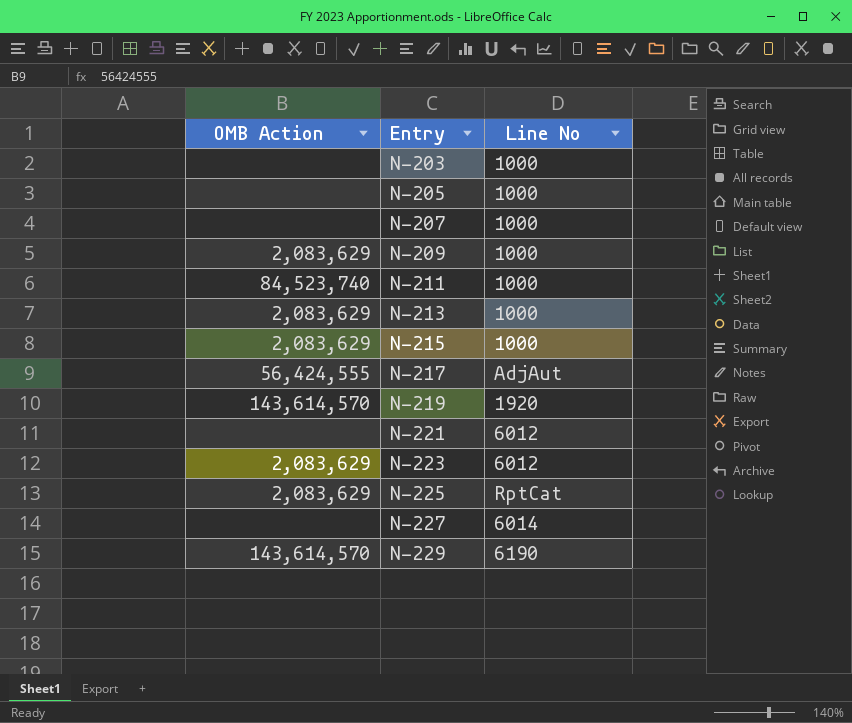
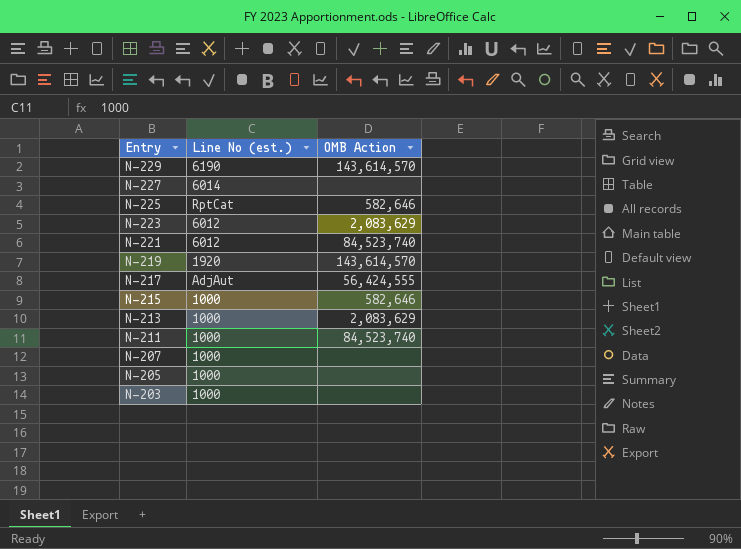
row order: Entry ascending -> Entry descending
column name: Line No -> Line No (est.)
column OMB Action | position: 1 -> 3
row N-209: 2,083,629 | 1000 -> none
N-225 | OMB Action: 2,083,629 -> 582,646
N-221 | OMB Action: none -> 84,523,740
N-215 | OMB Action: 2,083,629 -> 582,646

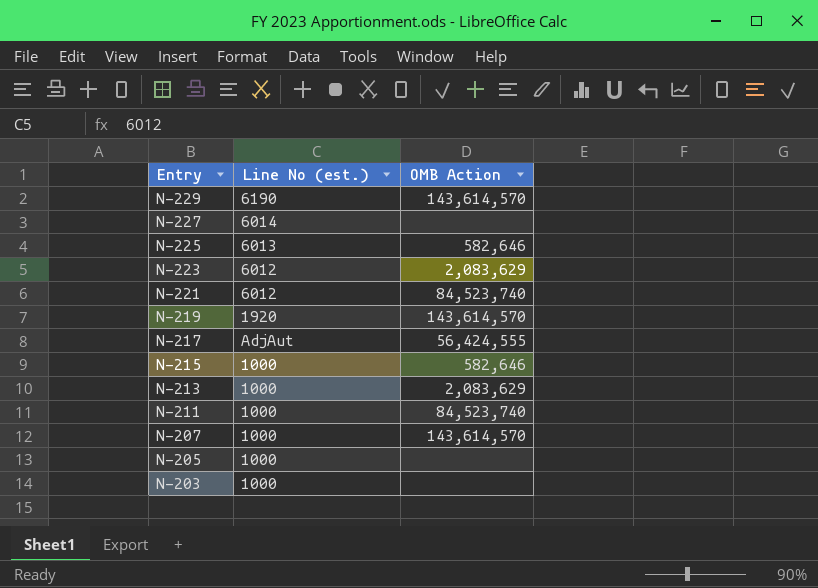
N-225 | Line No (est.): RptCat -> 6013
N-207 | OMB Action: none -> 143,614,570

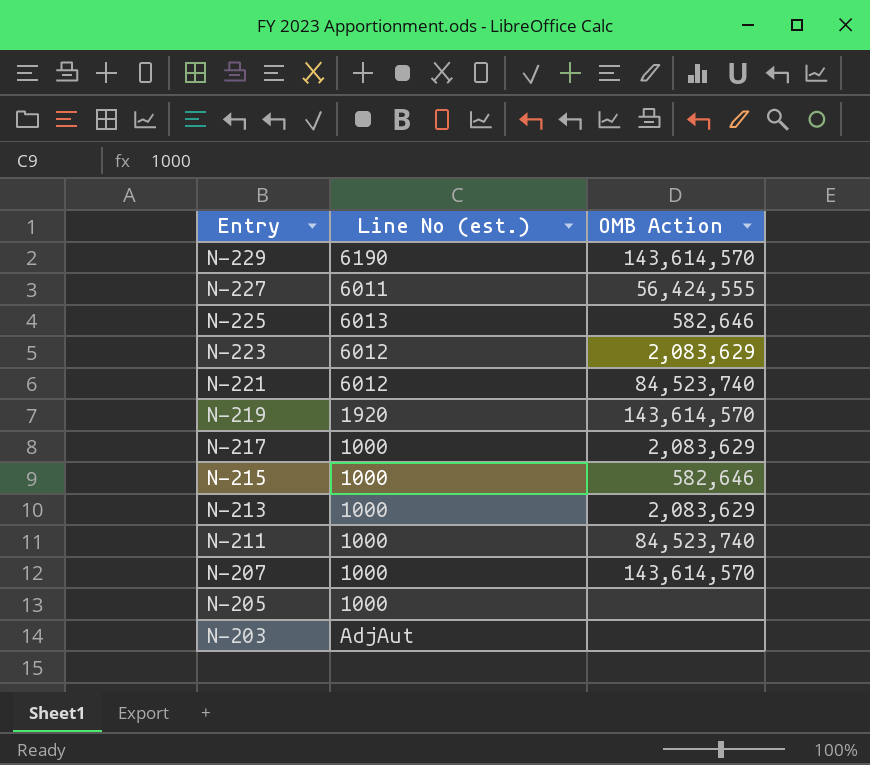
N-227 | Line No (est.): 6014 -> 6011
N-227 | OMB Action: none -> 56,424,555
N-217 | Line No (est.): AdjAut -> 1000
N-217 | OMB Action: 56,424,555 -> 2,083,629
N-203 | Line No (est.): 1000 -> AdjAut

